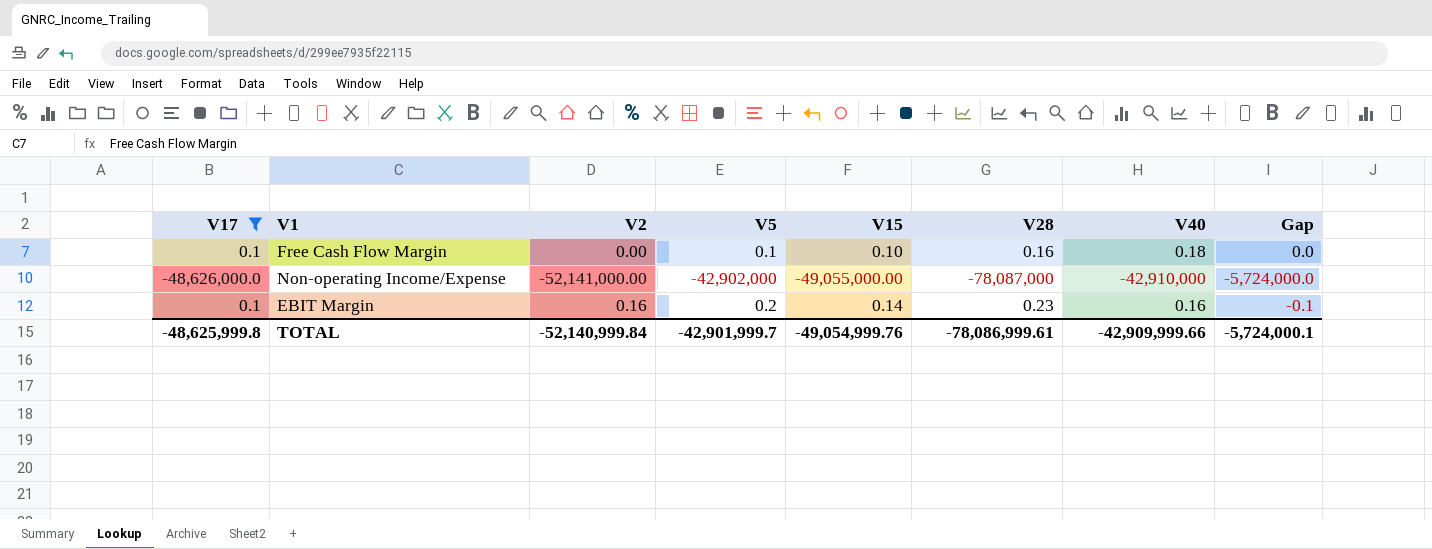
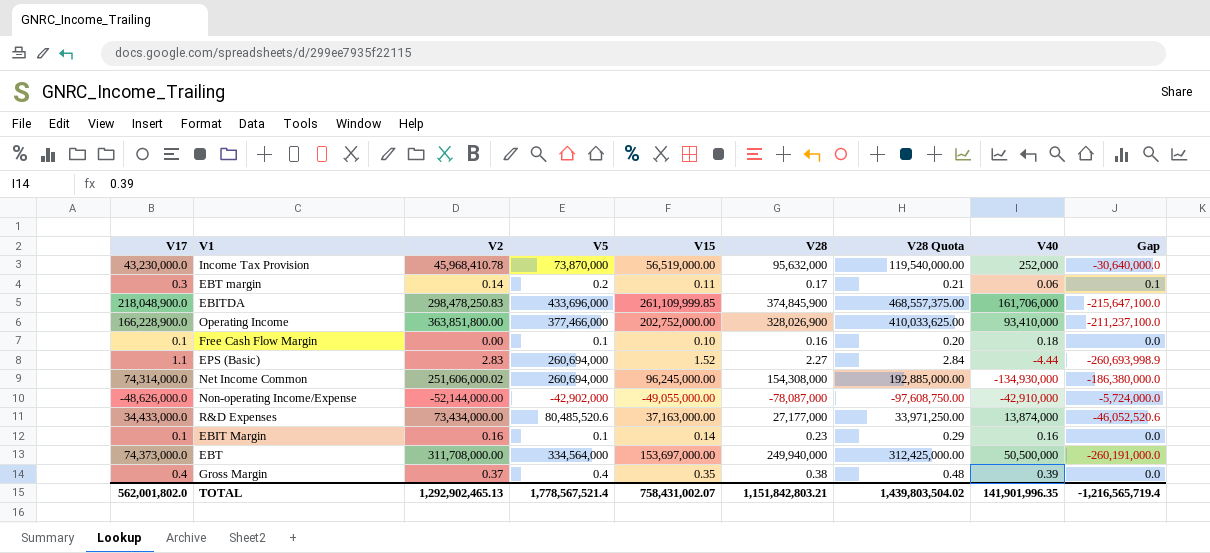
filter: V17 <= 0.1 -> none
column V28 Quota | formula: none -> [V28] * 1.25
Non-operating Income/Expense | V2: -52,141,000.00 -> -52,144,000.00
EBIT Margin | V5: 0.2 -> 0.1
EBIT Margin | Gap: -0.1 -> 0.0
TOTAL | V17: -48,625,999.8 -> 562,001,802.0
TOTAL | V2: -52,140,999.84 -> 1,292,902,465.13
TOTAL | V5: -42,901,999.7 -> 1,778,567,521.4
TOTAL | V15: -49,054,999.76 -> 758,431,002.07
TOTAL | V28: -78,086,999.61 -> 1,151,842,803.21
TOTAL | V40: -42,909,999.66 -> 141,901,996.35
TOTAL | Gap: -5,724,000.1 -> -1,216,565,719.4

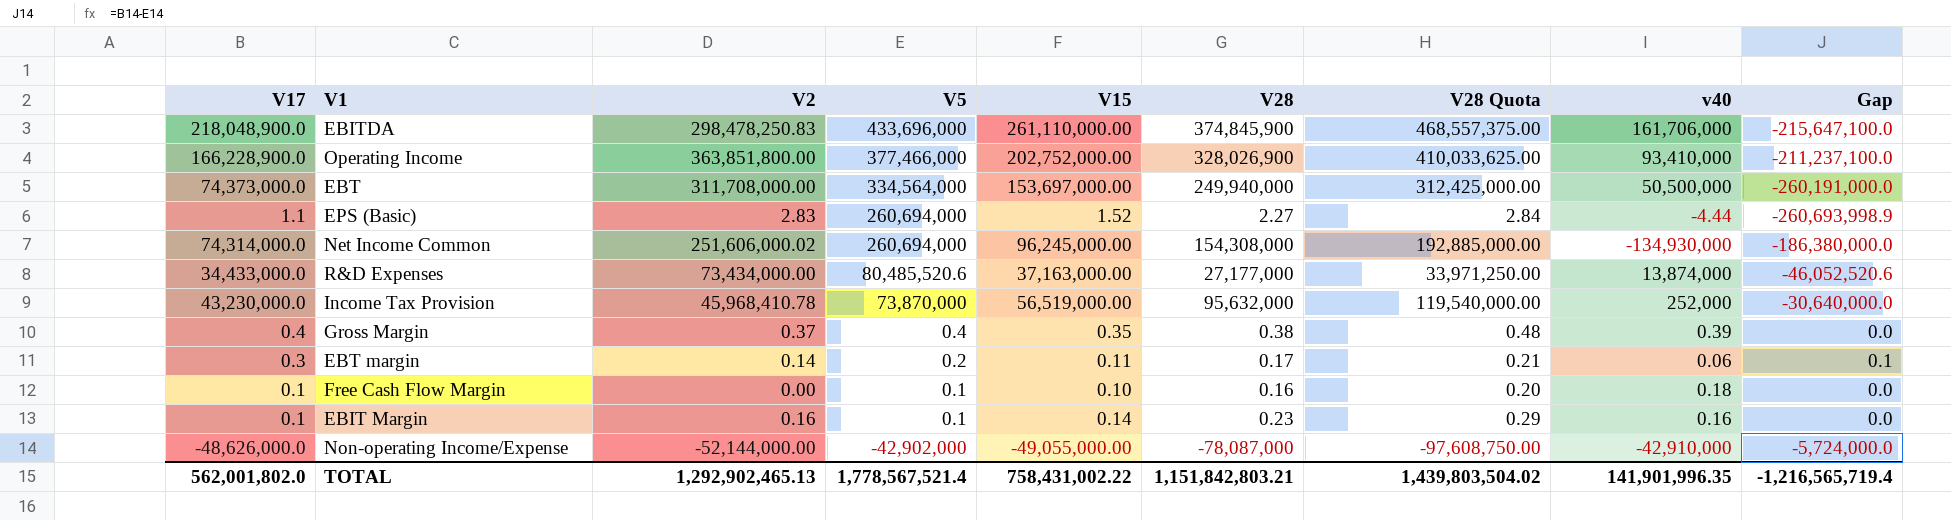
row order: none -> V5 descending
column name: V40 -> v40
EBITDA | V15: 261,109,999.85 -> 261,110,000.00
TOTAL | V15: 758,431,002.07 -> 758,431,002.22

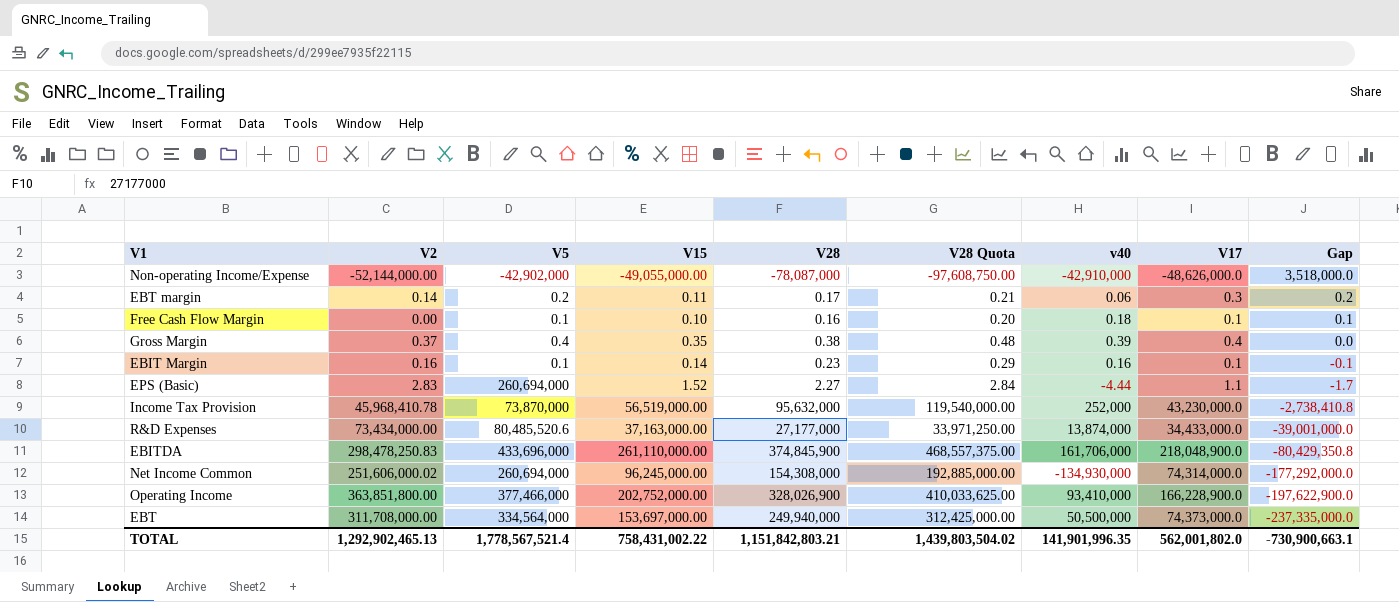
row order: V5 descending -> Gap descending
column V17 | position: 1 -> 8
column Gap | formula: [V17] - [V5] -> [V17] - [V2]
TOTAL | Gap: -1,216,565,719.4 -> -730,900,663.1

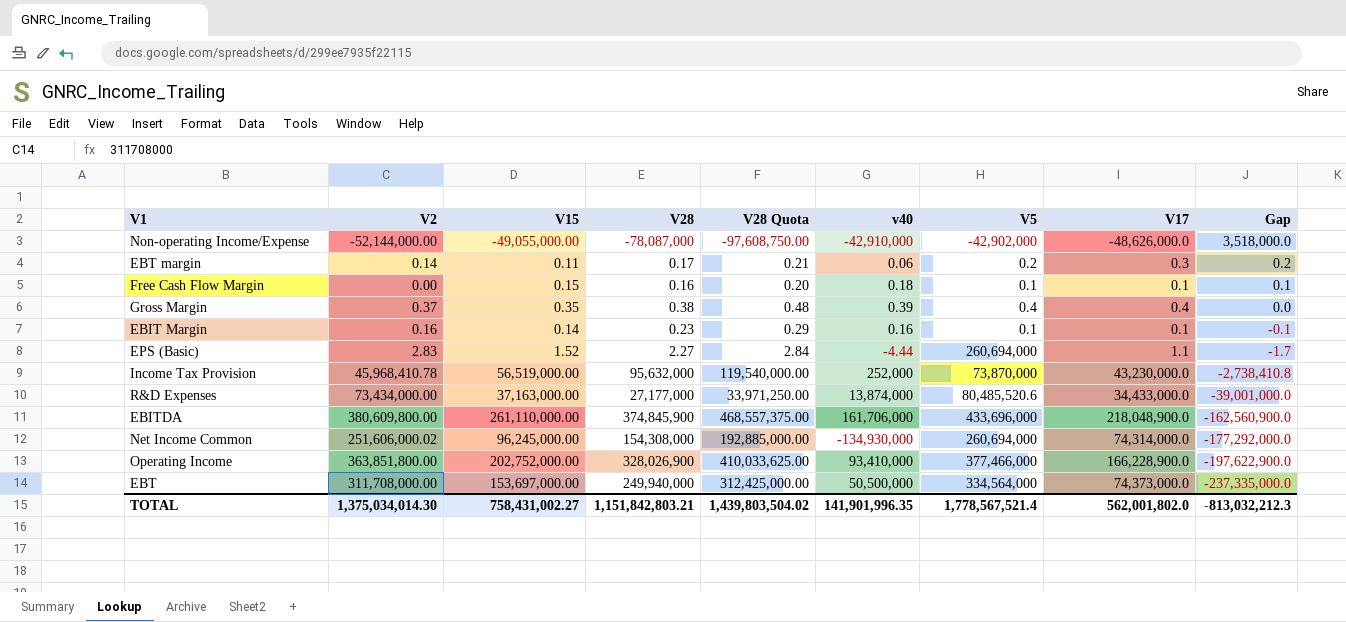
column V5 | position: 3 -> 7
Free Cash Flow Margin | V15: 0.10 -> 0.15
EBITDA | V2: 298,478,250.83 -> 380,609,800.00
EBITDA | Gap: -80,429,350.8 -> -162,560,900.0
TOTAL | V2: 1,292,902,465.13 -> 1,375,034,014.30
TOTAL | V15: 758,431,002.22 -> 758,431,002.27
TOTAL | Gap: -730,900,663.1 -> -813,032,212.3

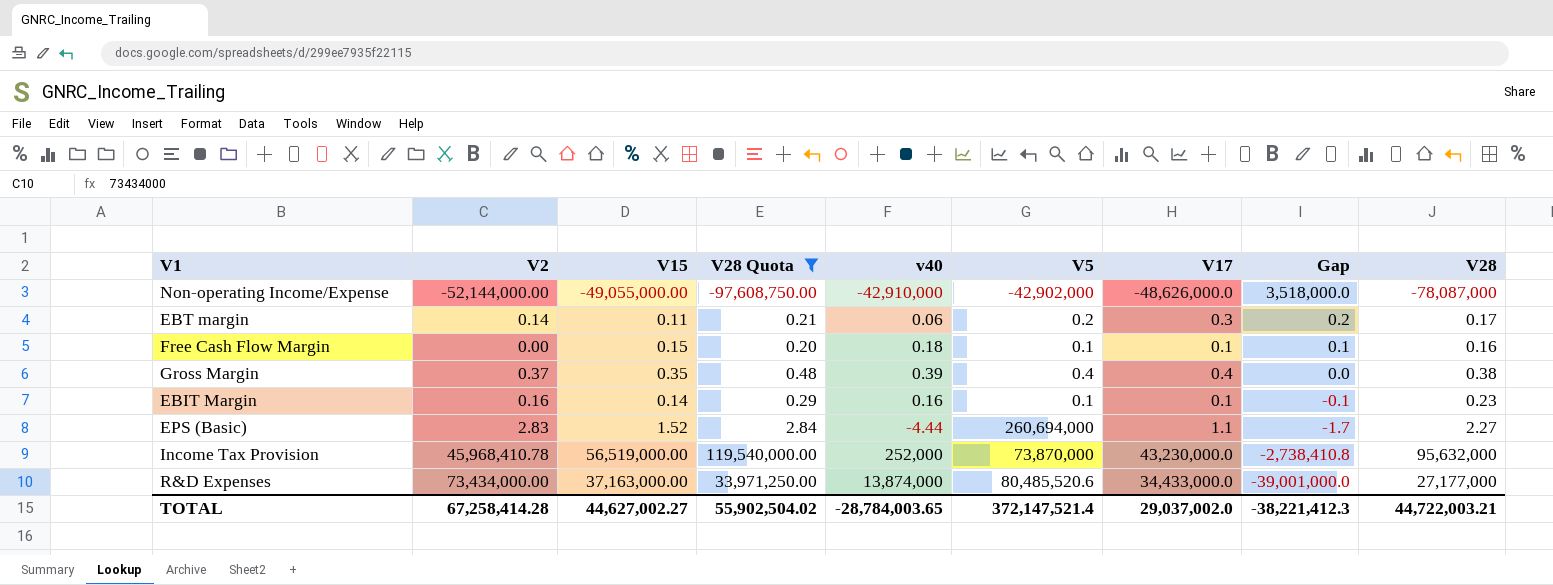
filter: none -> V28 Quota <= 119,540,000.00
column V28 | position: 4 -> 9
TOTAL | V2: 1,375,034,014.30 -> 67,258,414.28
TOTAL | V15: 758,431,002.27 -> 44,627,002.27
TOTAL | V28 Quota: 1,439,803,504.02 -> 55,902,504.02
TOTAL | v40: 141,901,996.35 -> -28,784,003.65
TOTAL | V5: 1,778,567,521.4 -> 372,147,521.4
TOTAL | V17: 562,001,802.0 -> 29,037,002.0
TOTAL | Gap: -813,032,212.3 -> -38,221,412.3
TOTAL | V28: 1,151,842,803.21 -> 44,722,003.21

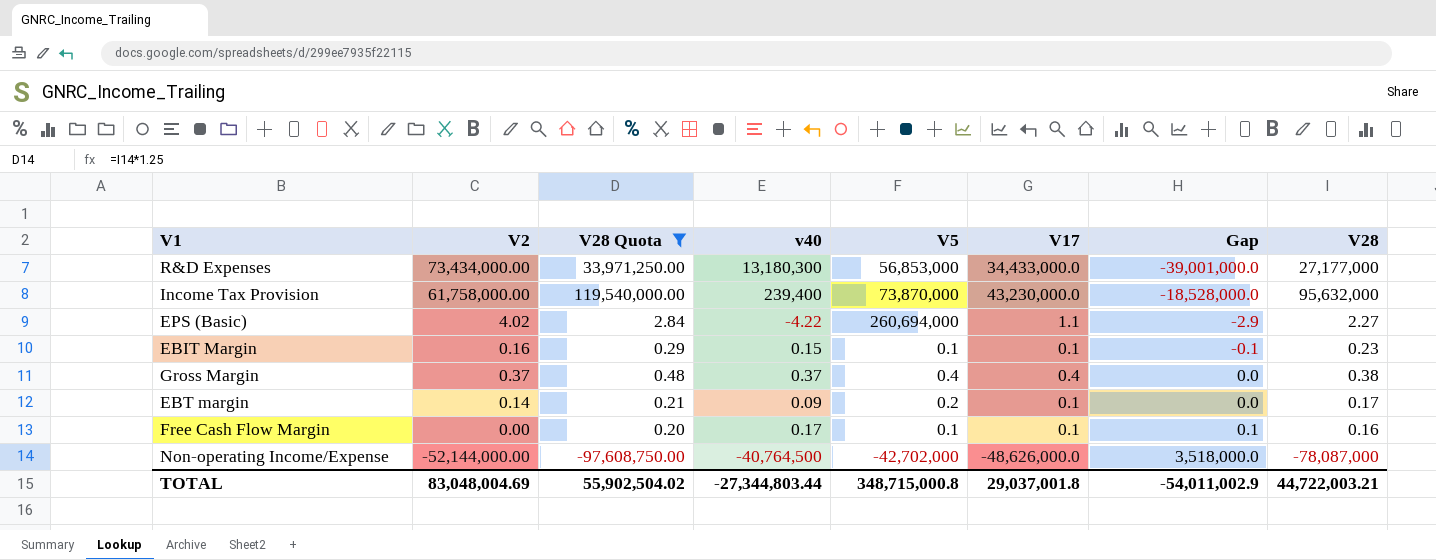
row order: Gap descending -> Gap ascending
column V15 | position: 3 -> none
R&D Expenses | v40: 13,874,000 -> 13,180,300
R&D Expenses | V5: 80,485,520.6 -> 56,853,000
Income Tax Provision | V2: 45,968,410.78 -> 61,758,000.00
Income Tax Provision | v40: 252,000 -> 239,400
Income Tax Provision | Gap: -2,738,410.8 -> -18,528,000.0
EPS (Basic) | V2: 2.83 -> 4.02
EPS (Basic) | v40: -4.44 -> -4.22
EPS (Basic) | Gap: -1.7 -> -2.9
EBIT Margin | v40: 0.16 -> 0.15
Gross Margin | v40: 0.39 -> 0.37
EBT margin | v40: 0.06 -> 0.09
EBT margin | V17: 0.3 -> 0.1
EBT margin | Gap: 0.2 -> 0.0
Free Cash Flow Margin | v40: 0.18 -> 0.17
Non-operating Income/Expense | v40: -42,910,000 -> -40,764,500
Non-operating Income/Expense | V5: -42,902,000 -> -42,702,000
TOTAL | V2: 67,258,414.28 -> 83,048,004.69
TOTAL | v40: -28,784,003.65 -> -27,344,803.44
TOTAL | V5: 372,147,521.4 -> 348,715,000.8
TOTAL | V17: 29,037,002.0 -> 29,037,001.8
TOTAL | Gap: -38,221,412.3 -> -54,011,002.9

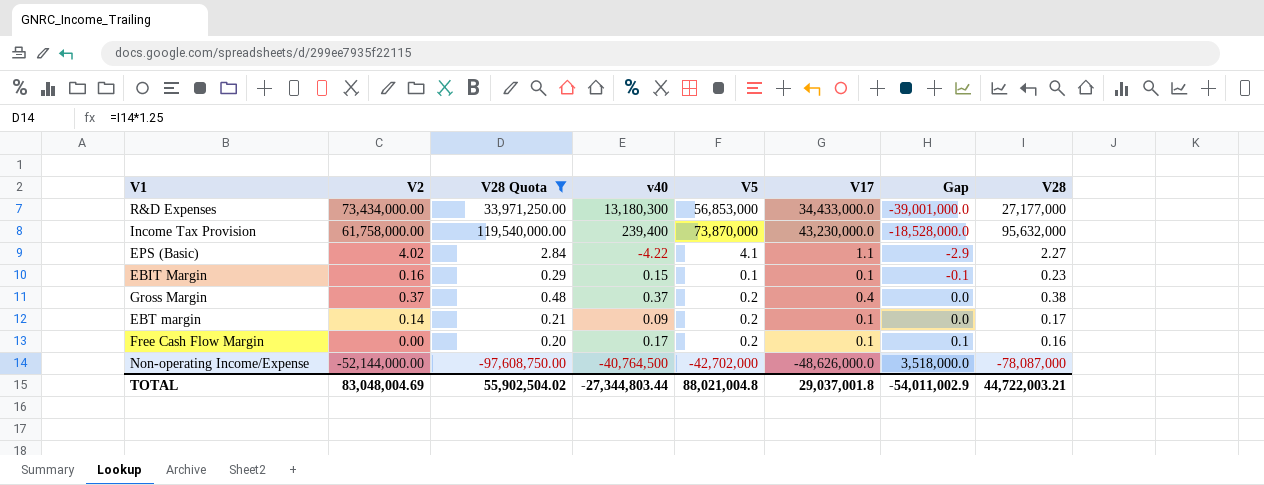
EPS (Basic) | V5: 260,694,000 -> 4.1
Gross Margin | V5: 0.4 -> 0.2
Free Cash Flow Margin | V5: 0.1 -> 0.2
TOTAL | V5: 348,715,000.8 -> 88,021,004.8

